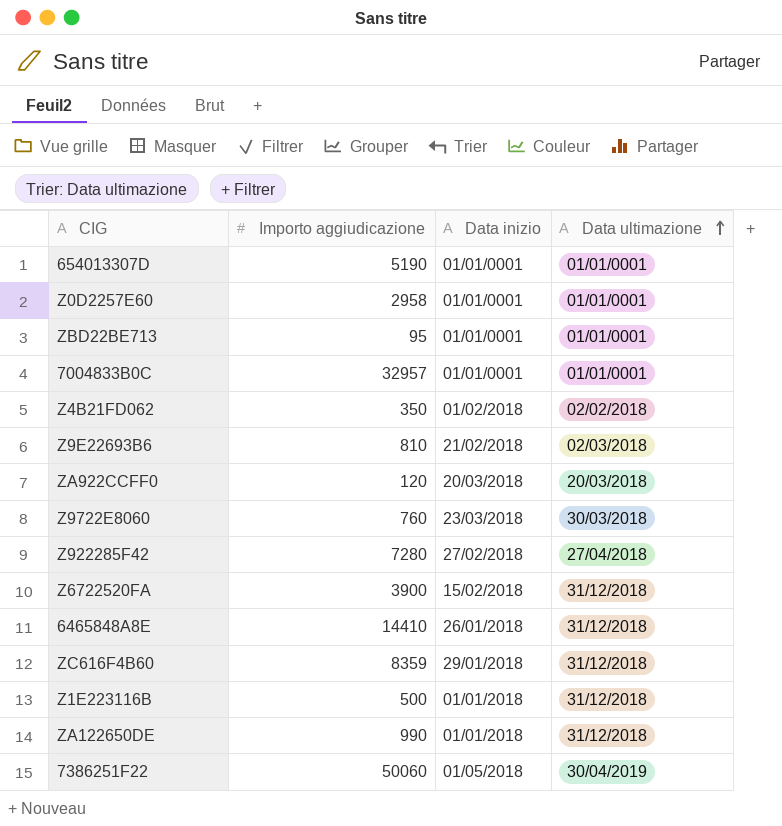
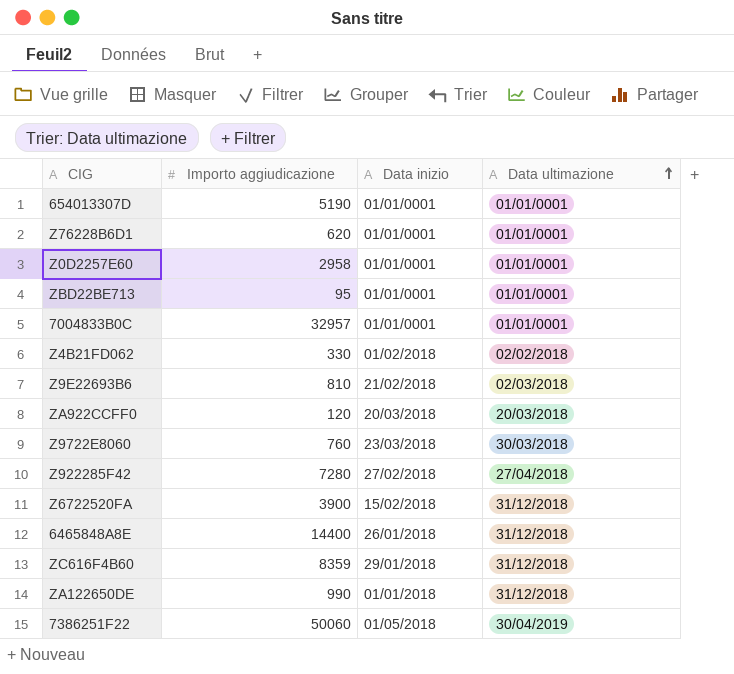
row Z1E223116B: 500 | 01/01/2018 | 31/12/2018 -> none
row Z76228B6D1: none -> 620 | 01/01/0001 | 01/01/0001
Z4B21FD062 | Importo aggiudicazione: 350 -> 330
6465848A8E | Importo aggiudicazione: 14410 -> 14400

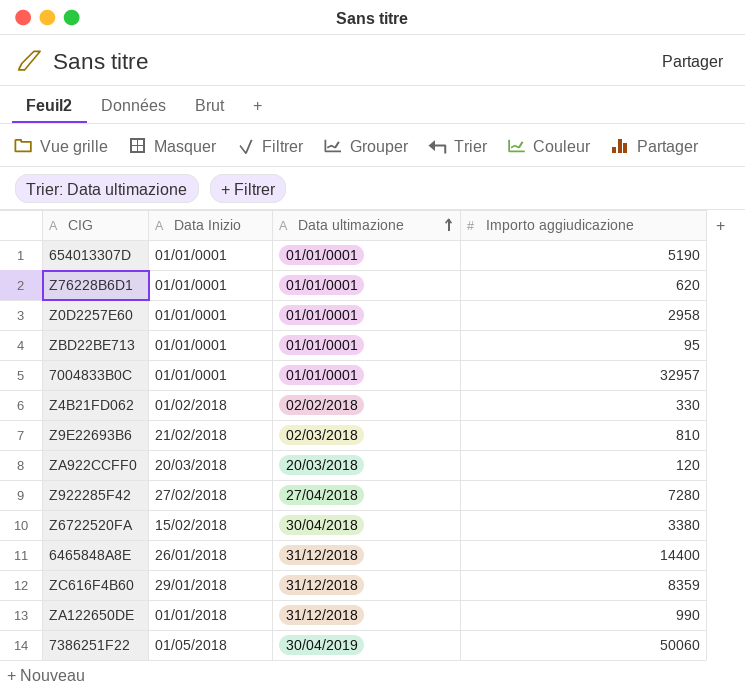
column name: Data inizio -> Data Inizio
column Importo aggiudicazione | position: 2 -> 4
row Z9722E8060: 760 | 23/03/2018 | 30/03/2018 -> none
Z6722520FA | Data ultimazione: 31/12/2018 -> 30/04/2018
Z6722520FA | Importo aggiudicazione: 3900 -> 3380

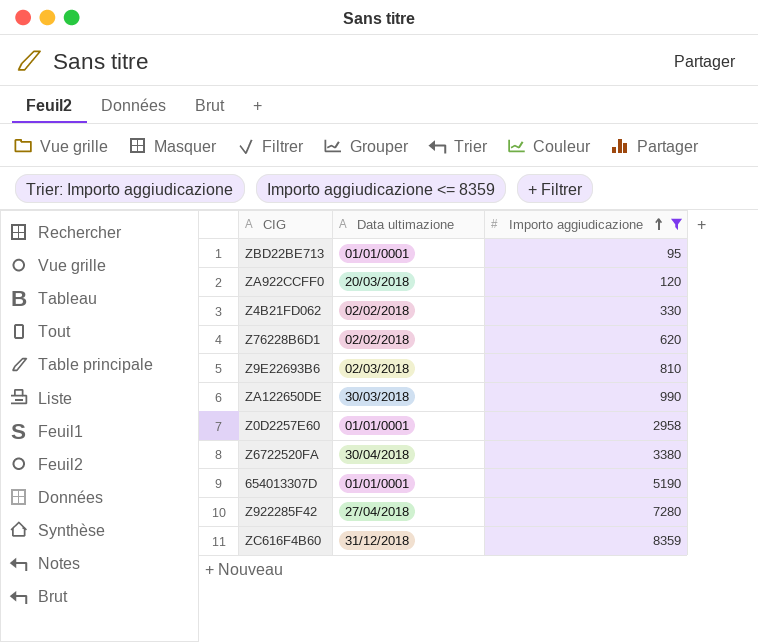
filter: none -> Importo aggiudicazione <= 8359
row order: Data ultimazione ascending -> Importo aggiudicazione ascending
column Data Inizio | position: 2 -> none
Z76228B6D1 | Data ultimazione: 01/01/0001 -> 02/02/2018
ZA122650DE | Data ultimazione: 31/12/2018 -> 30/03/2018

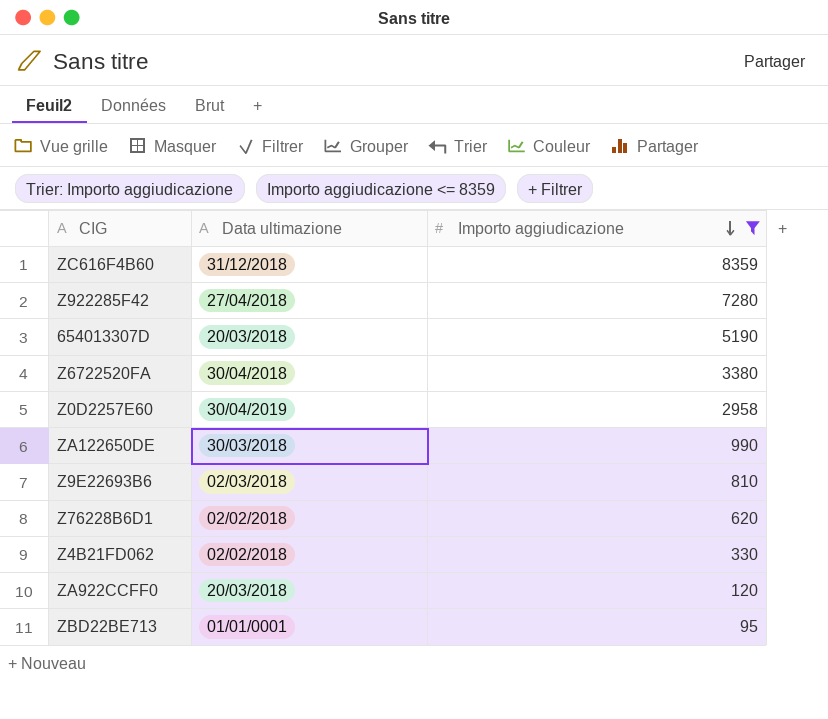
row order: Importo aggiudicazione ascending -> Importo aggiudicazione descending
654013307D | Data ultimazione: 01/01/0001 -> 20/03/2018
Z0D2257E60 | Data ultimazione: 01/01/0001 -> 30/04/2019

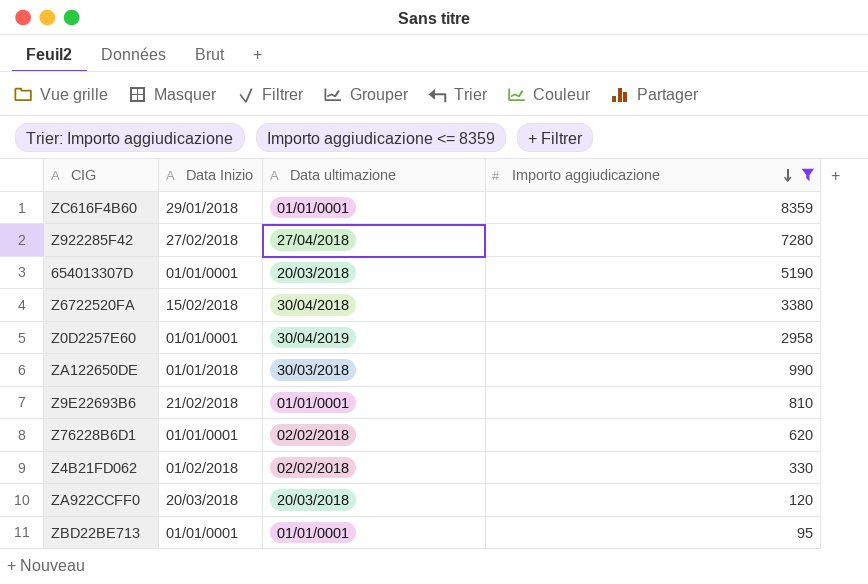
column Data Inizio | position: none -> 2
ZC616F4B60 | Data ultimazione: 31/12/2018 -> 01/01/0001
Z9E22693B6 | Data ultimazione: 02/03/2018 -> 01/01/0001

